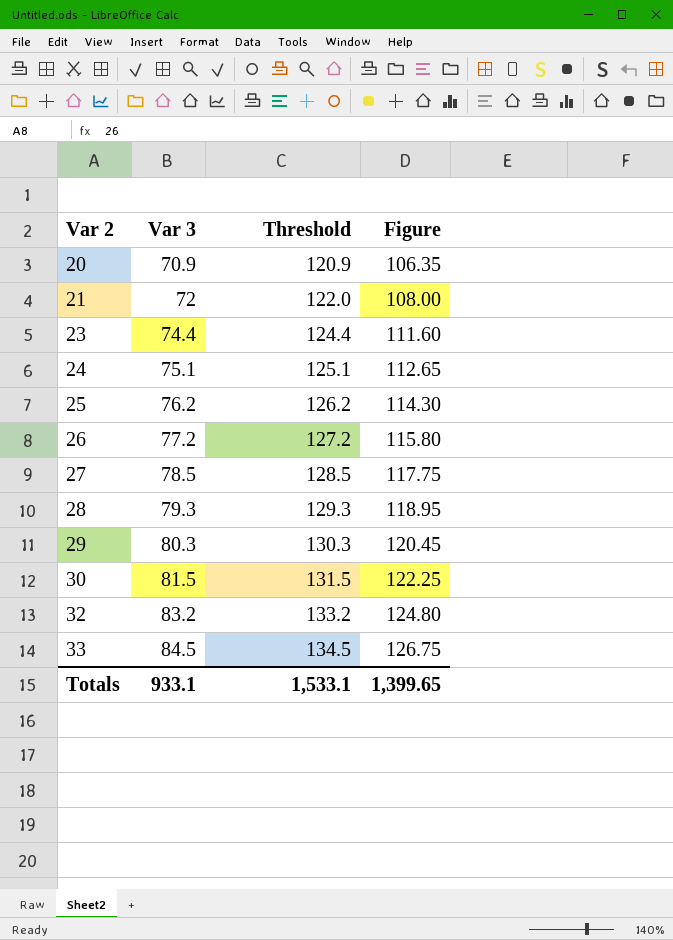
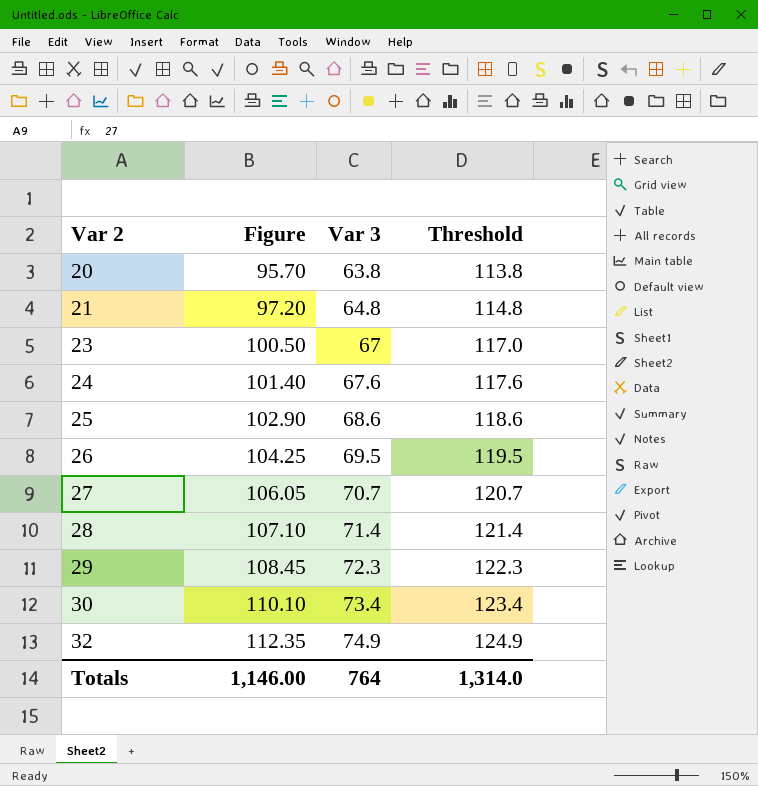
column Figure | position: 4 -> 2
row 33: 84.5 | 134.5 | 126.75 -> none
20 | Figure: 106.35 -> 95.70
20 | Var 3: 70.9 -> 63.8
20 | Threshold: 120.9 -> 113.8
21 | Figure: 108.00 -> 97.20
21 | Var 3: 72 -> 64.8
21 | Threshold: 122.0 -> 114.8
23 | Figure: 111.60 -> 100.50
23 | Var 3: 74.4 -> 67
23 | Threshold: 124.4 -> 117.0
24 | Figure: 112.65 -> 101.40
24 | Var 3: 75.1 -> 67.6
24 | Threshold: 125.1 -> 117.6
25 | Figure: 114.30 -> 102.90
25 | Var 3: 76.2 -> 68.6
25 | Threshold: 126.2 -> 118.6
26 | Figure: 115.80 -> 104.25
26 | Var 3: 77.2 -> 69.5
26 | Threshold: 127.2 -> 119.5
27 | Figure: 117.75 -> 106.05
27 | Var 3: 78.5 -> 70.7
27 | Threshold: 128.5 -> 120.7
28 | Figure: 118.95 -> 107.10
28 | Var 3: 79.3 -> 71.4
28 | Threshold: 129.3 -> 121.4
29 | Figure: 120.45 -> 108.45
29 | Var 3: 80.3 -> 72.3
29 | Threshold: 130.3 -> 122.3
30 | Figure: 122.25 -> 110.10
30 | Var 3: 81.5 -> 73.4
30 | Threshold: 131.5 -> 123.4
32 | Figure: 124.80 -> 112.35
32 | Var 3: 83.2 -> 74.9
32 | Threshold: 133.2 -> 124.9
Totals | Figure: 1,399.65 -> 1,146.00
Totals | Var 3: 933.1 -> 764
Totals | Threshold: 1,533.1 -> 1,314.0

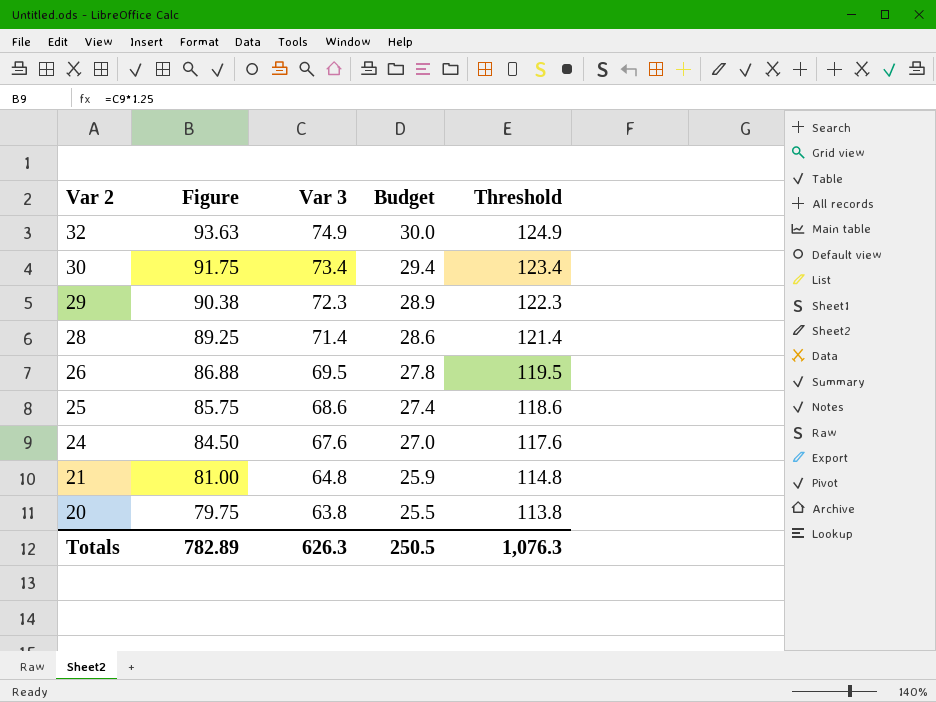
row order: Var 2 ascending -> Var 2 descending
column Figure | formula: [Var 3] * 1.5 -> [Var 3] * 1.25
column Budget | formula: none -> [Var 3] * 0.4
row 23: 100.50 | 67 | 117.0 -> none
row 27: 106.05 | 70.7 | 120.7 -> none
Totals | Figure: 1,146.00 -> 782.89
Totals | Var 3: 764 -> 626.3
Totals | Threshold: 1,314.0 -> 1,076.3

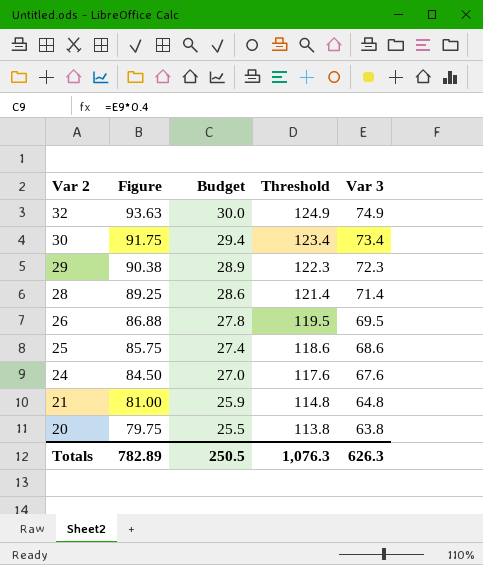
column Var 3 | position: 3 -> 5

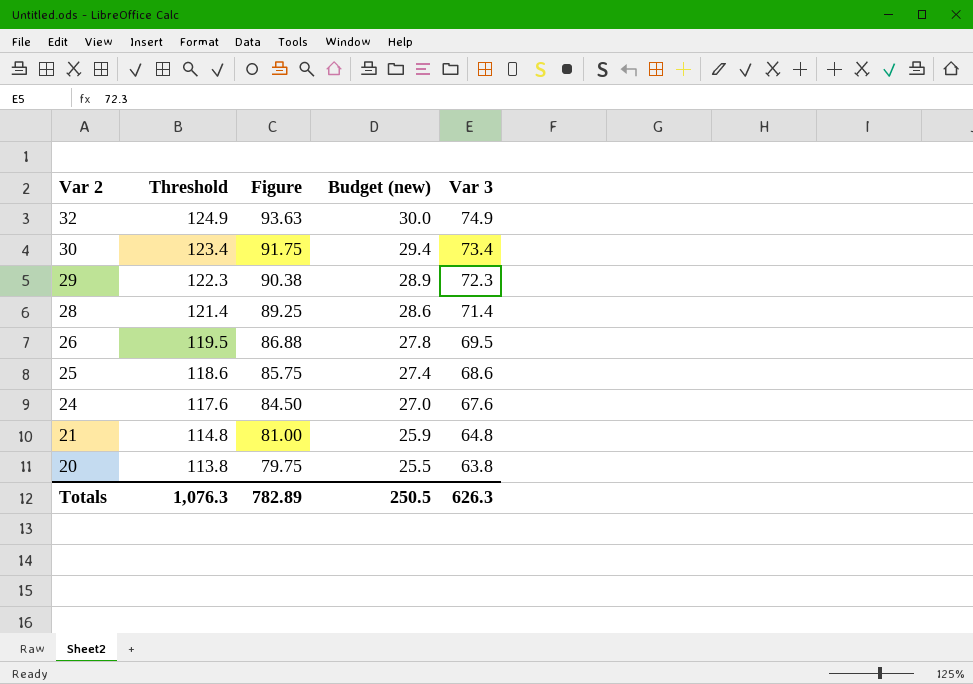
column Threshold | position: 4 -> 2
column name: Budget -> Budget (new)

